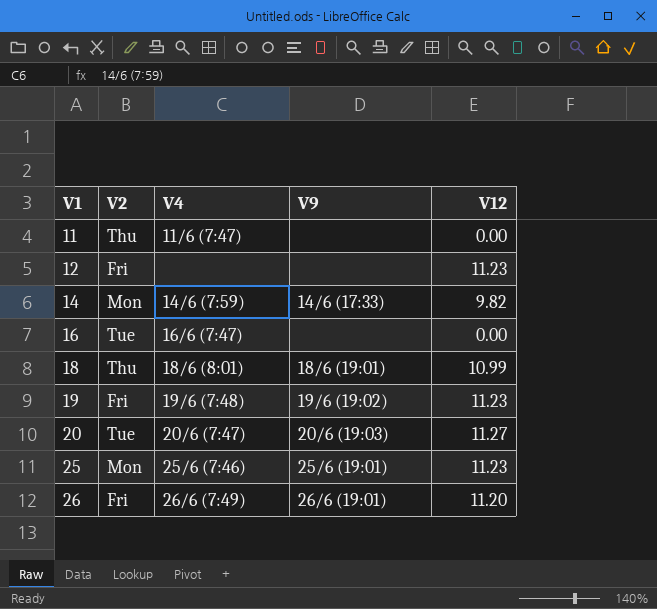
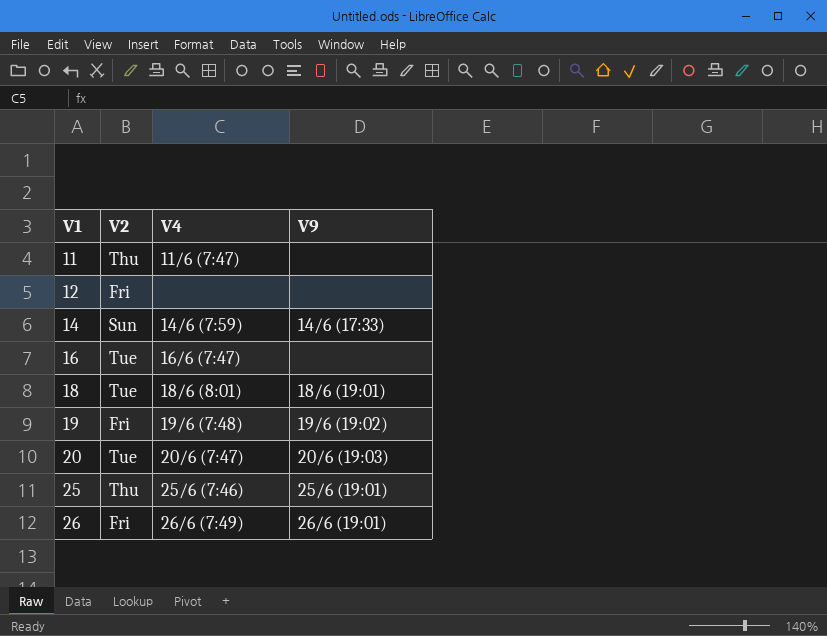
column V12 | position: 5 -> none
14 | V2: Mon -> Sun
18 | V2: Thu -> Tue
25 | V2: Mon -> Thu

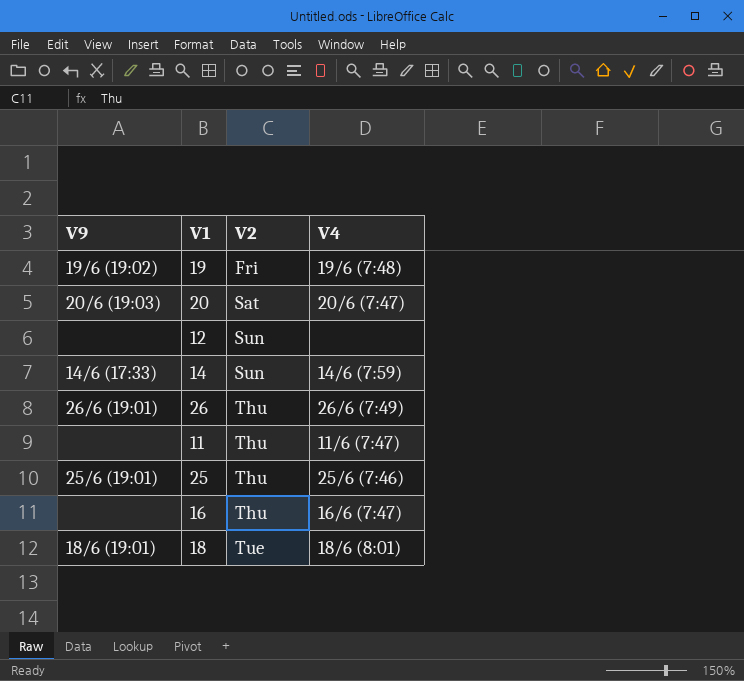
row order: V1 ascending -> V2 ascending
column V9 | position: 4 -> 1
20 | V2: Tue -> Sat
12 | V2: Fri -> Sun
26 | V2: Fri -> Thu
16 | V2: Tue -> Thu

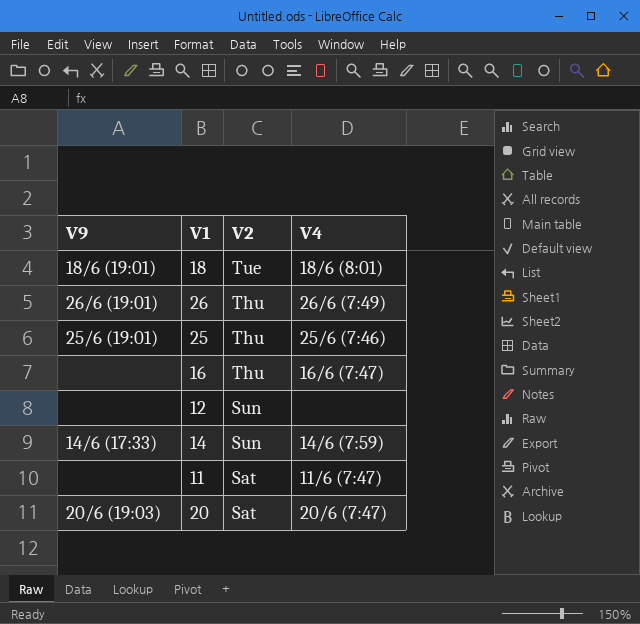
row order: V2 ascending -> V2 descending
row 19: 19/6 (19:02) | Fri | 19/6 (7:48) -> none
11 | V2: Thu -> Sat

